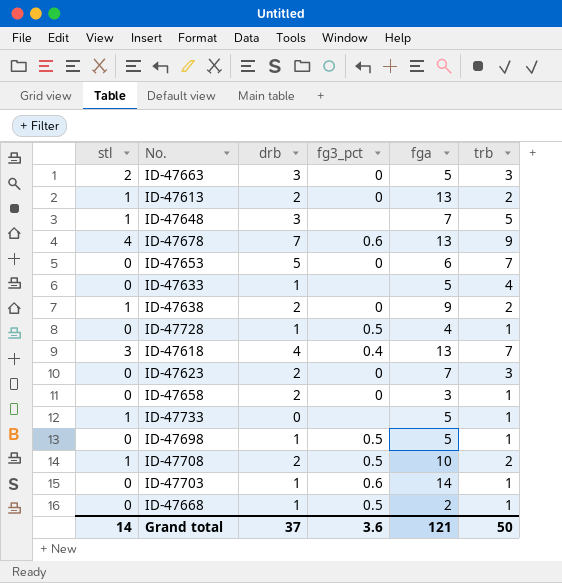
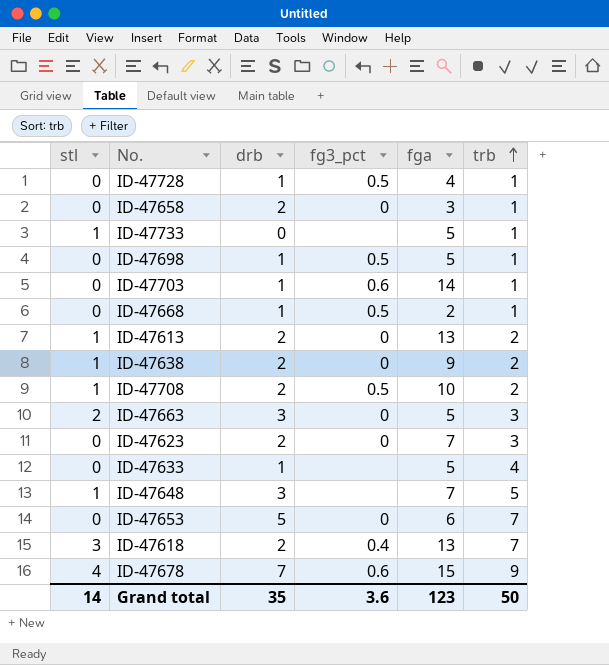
row order: none -> trb ascending
ID-47618 | drb: 4 -> 2
ID-47678 | fga: 13 -> 15
Grand total | drb: 37 -> 35
Grand total | fga: 121 -> 123

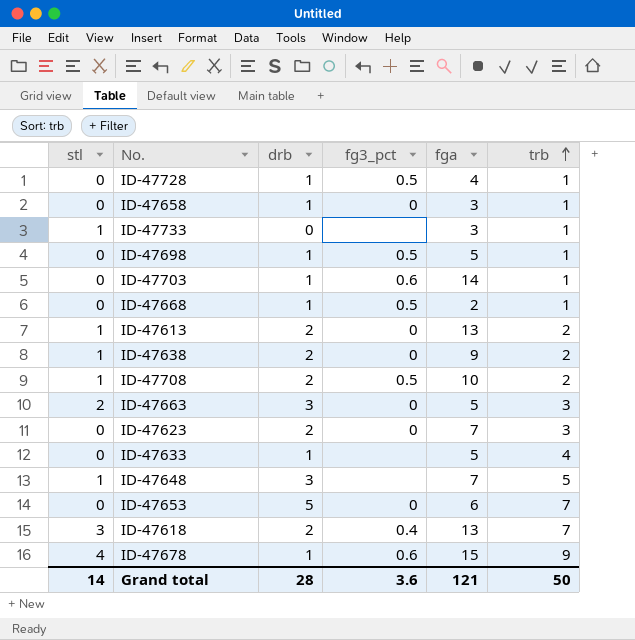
ID-47658 | drb: 2 -> 1
ID-47733 | fga: 5 -> 3
ID-47678 | drb: 7 -> 1
Grand total | drb: 35 -> 28
Grand total | fga: 123 -> 121

